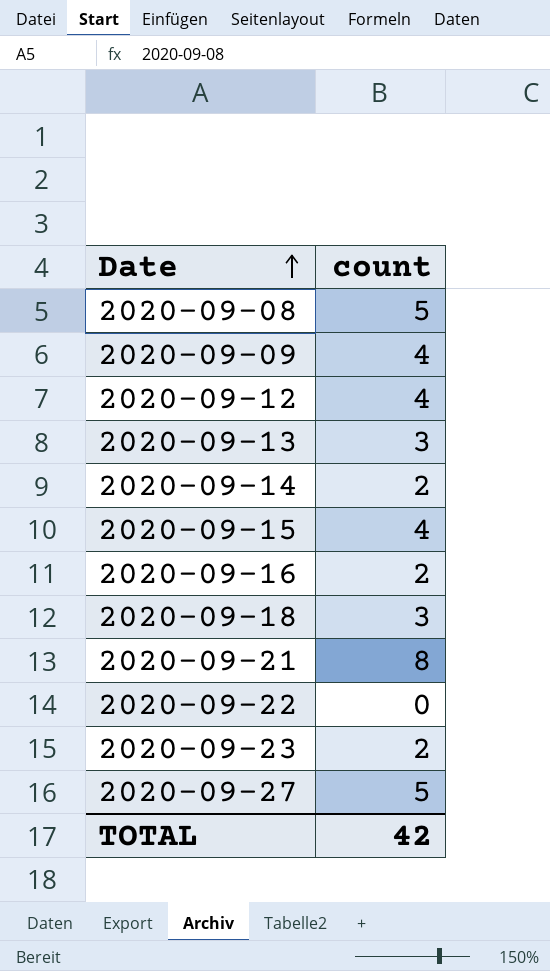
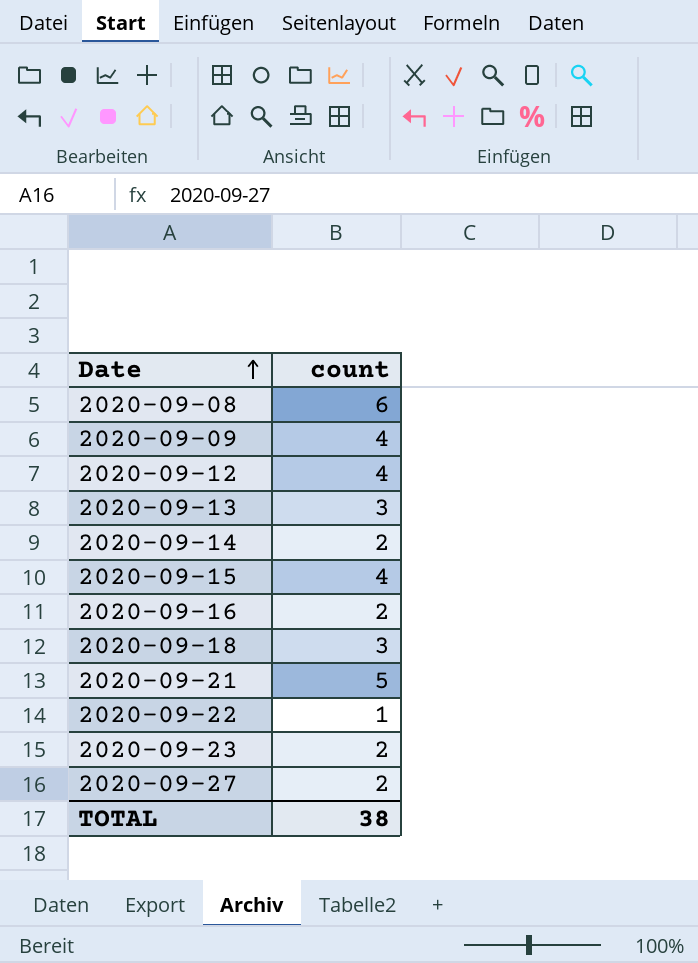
2020-09-08 | count: 5 -> 6
2020-09-21 | count: 8 -> 5
2020-09-22 | count: 0 -> 1
2020-09-27 | count: 5 -> 2
TOTAL | count: 42 -> 38

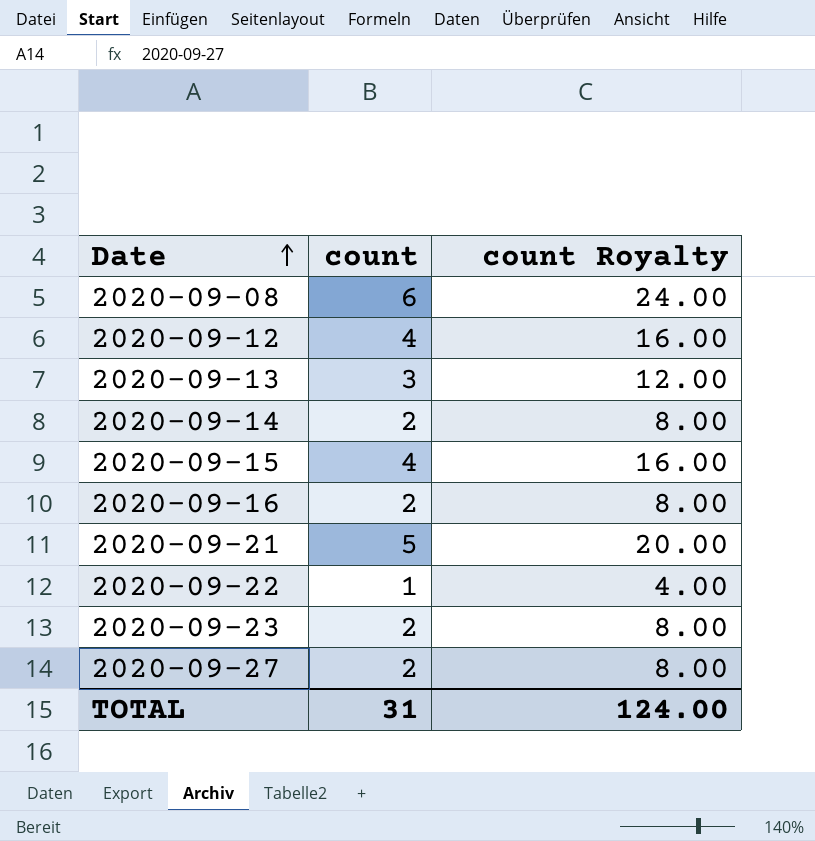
column count Royalty | formula: none -> [count] * 4
row 2020-09-09: 4 -> none
row 2020-09-18: 3 -> none
TOTAL | count: 38 -> 31

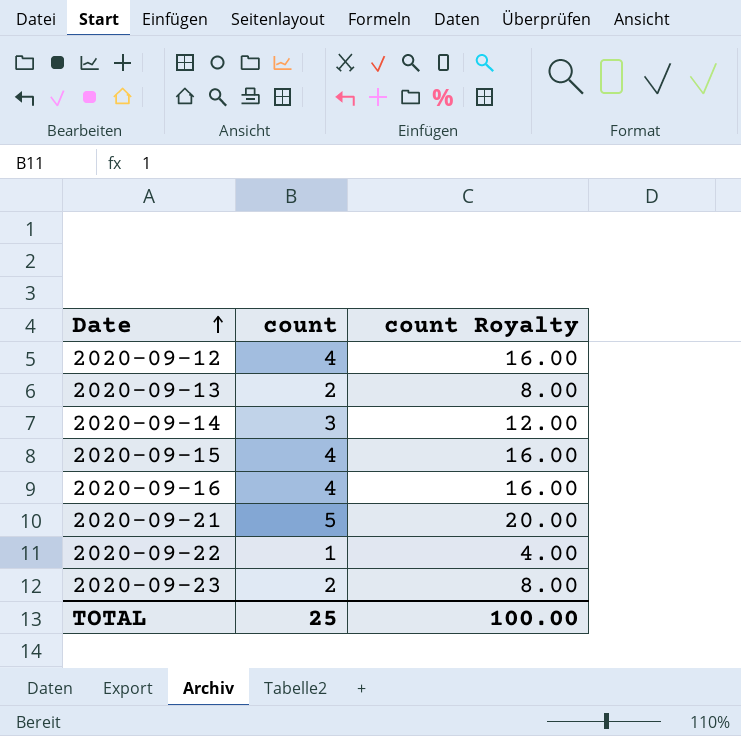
row 2020-09-08: 6 | 24.00 -> none
row 2020-09-27: 2 | 8.00 -> none
2020-09-13 | count: 3 -> 2
2020-09-13 | count Royalty: 12.00 -> 8.00
2020-09-14 | count: 2 -> 3
2020-09-14 | count Royalty: 8.00 -> 12.00
2020-09-16 | count: 2 -> 4
2020-09-16 | count Royalty: 8.00 -> 16.00
TOTAL | count: 31 -> 25
TOTAL | count Royalty: 124.00 -> 100.00

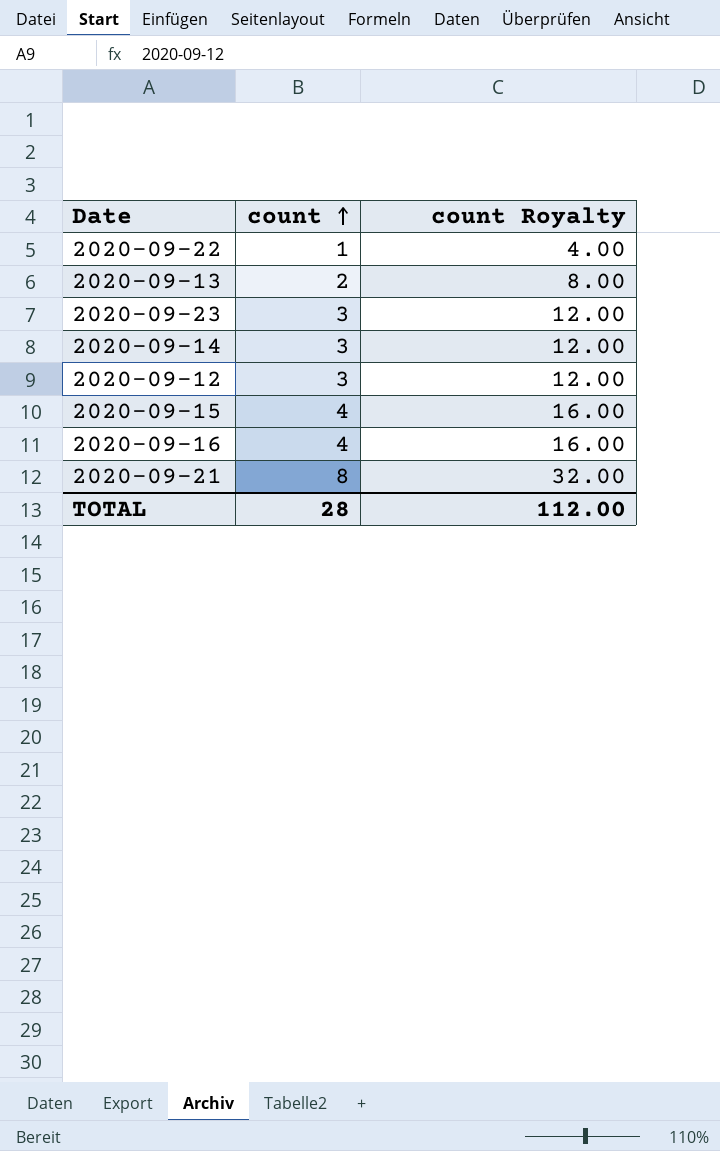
row order: Date ascending -> count ascending
2020-09-23 | count: 2 -> 3
2020-09-23 | count Royalty: 8.00 -> 12.00
2020-09-12 | count: 4 -> 3
2020-09-12 | count Royalty: 16.00 -> 12.00
2020-09-21 | count: 5 -> 8
2020-09-21 | count Royalty: 20.00 -> 32.00
TOTAL | count: 25 -> 28
TOTAL | count Royalty: 100.00 -> 112.00

